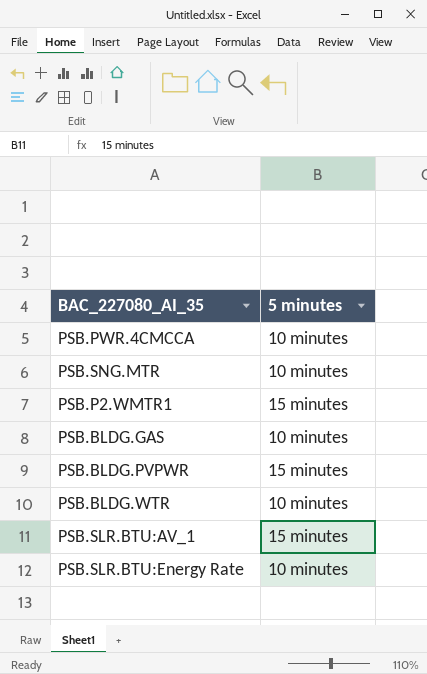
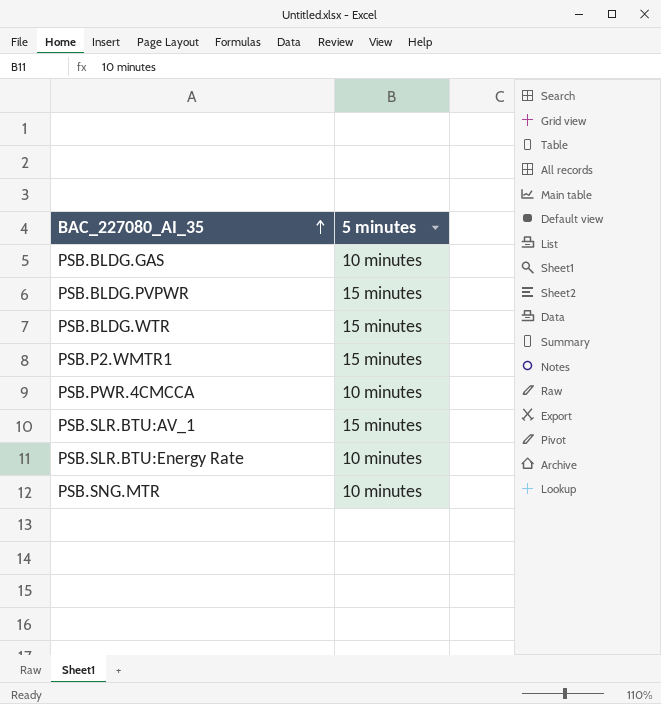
row order: none -> BAC_227080_AI_35 ascending
PSB.BLDG.WTR | 5 minutes: 10 minutes -> 15 minutes

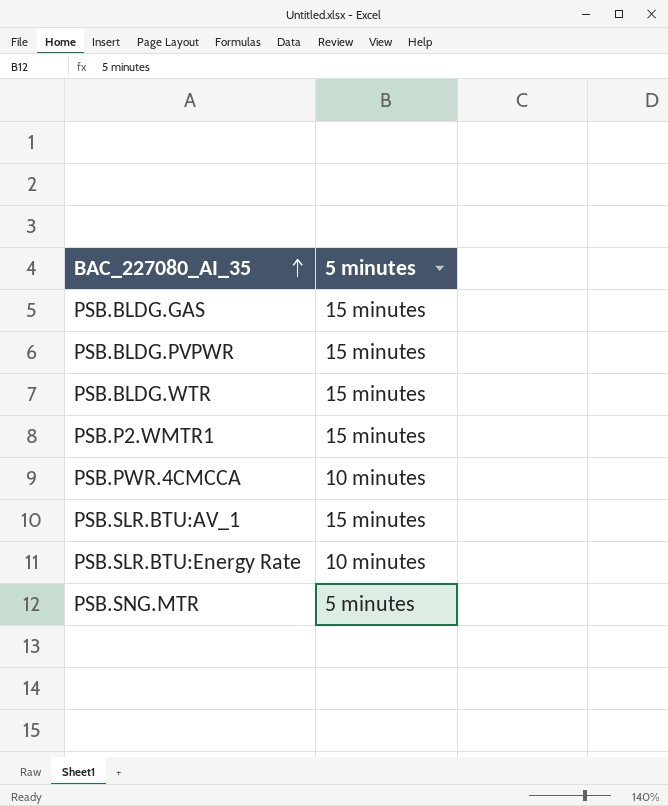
PSB.BLDG.GAS | 5 minutes: 10 minutes -> 15 minutes
PSB.SNG.MTR | 5 minutes: 10 minutes -> 5 minutes

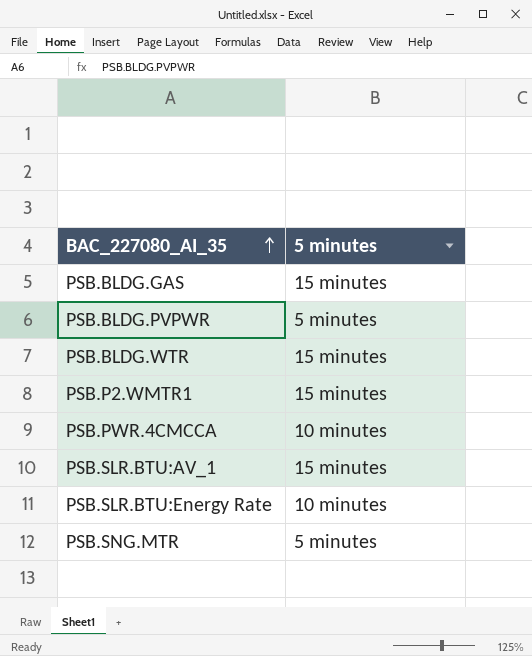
PSB.BLDG.PVPWR | 5 minutes: 15 minutes -> 5 minutes

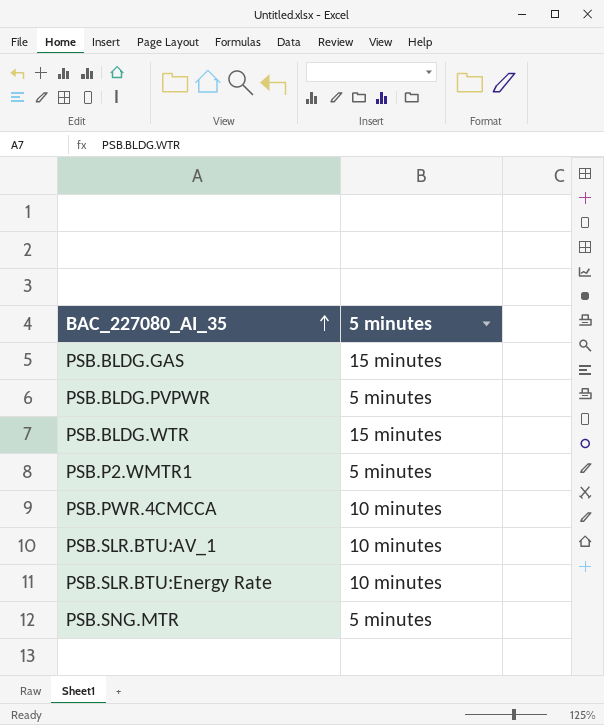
PSB.P2.WMTR1 | 5 minutes: 15 minutes -> 5 minutes
PSB.SLR.BTU:AV_1 | 5 minutes: 15 minutes -> 10 minutes

